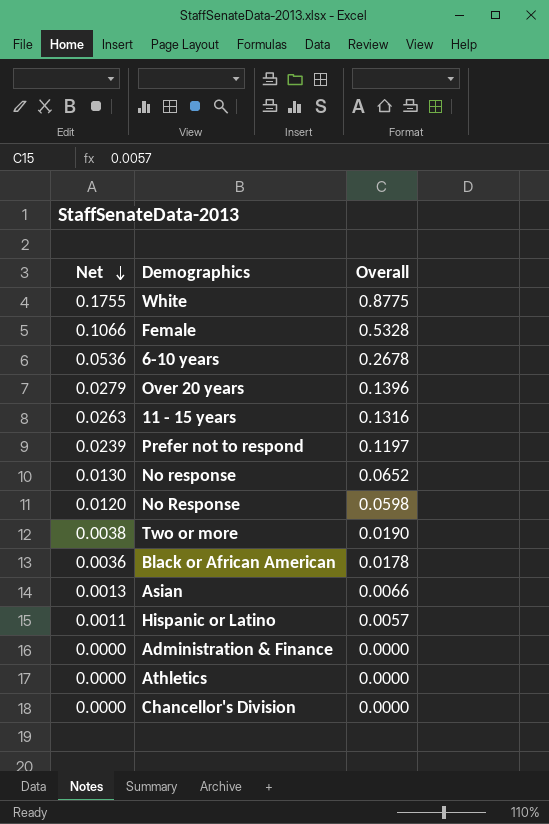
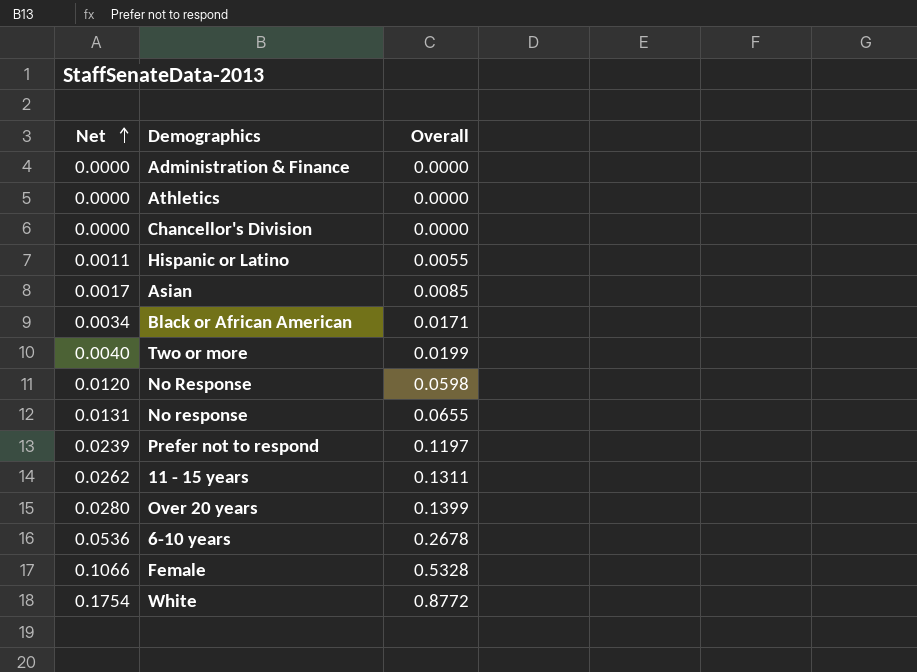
row order: Net descending -> Net ascending
Hispanic or Latino | Overall: 0.0057 -> 0.0055
Asian | Net: 0.0013 -> 0.0017
Asian | Overall: 0.0066 -> 0.0085
Black or African American | Net: 0.0036 -> 0.0034
Black or African American | Overall: 0.0178 -> 0.0171
Two or more | Net: 0.0038 -> 0.0040
Two or more | Overall: 0.0190 -> 0.0199
No response | Net: 0.0130 -> 0.0131
No response | Overall: 0.0652 -> 0.0655
11 - 15 years | Net: 0.0263 -> 0.0262
11 - 15 years | Overall: 0.1316 -> 0.1311
Over 20 years | Net: 0.0279 -> 0.0280
Over 20 years | Overall: 0.1396 -> 0.1399
White | Net: 0.1755 -> 0.1754
White | Overall: 0.8775 -> 0.8772

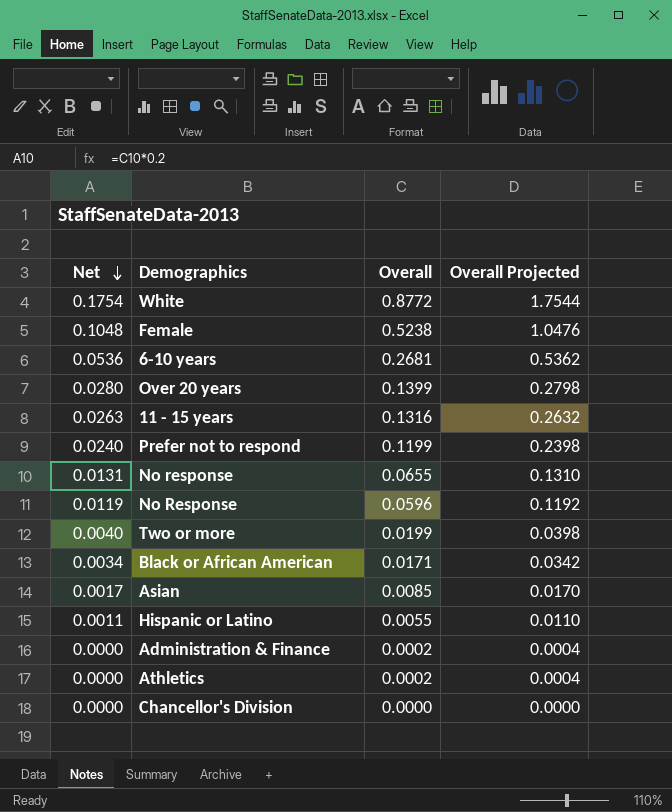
row order: Net ascending -> Net descending
column Overall Projected | formula: none -> [Overall] * 2
Female | Net: 0.1066 -> 0.1048
Female | Overall: 0.5328 -> 0.5238
6-10 years | Overall: 0.2678 -> 0.2681
11 - 15 years | Net: 0.0262 -> 0.0263
11 - 15 years | Overall: 0.1311 -> 0.1316
Prefer not to respond | Net: 0.0239 -> 0.0240
Prefer not to respond | Overall: 0.1197 -> 0.1199
No Response | Net: 0.0120 -> 0.0119
No Response | Overall: 0.0598 -> 0.0596
Administration & Finance | Overall: 0.0000 -> 0.0002
Athletics | Overall: 0.0000 -> 0.0002

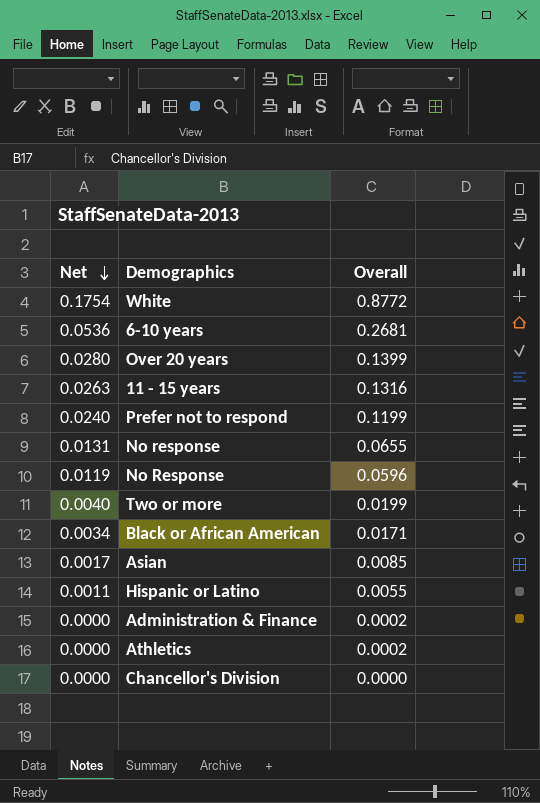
column Overall Projected | formula: [Overall] * 2 -> none
row Female: 0.1048 | 0.5238 | 1.0476 -> none

